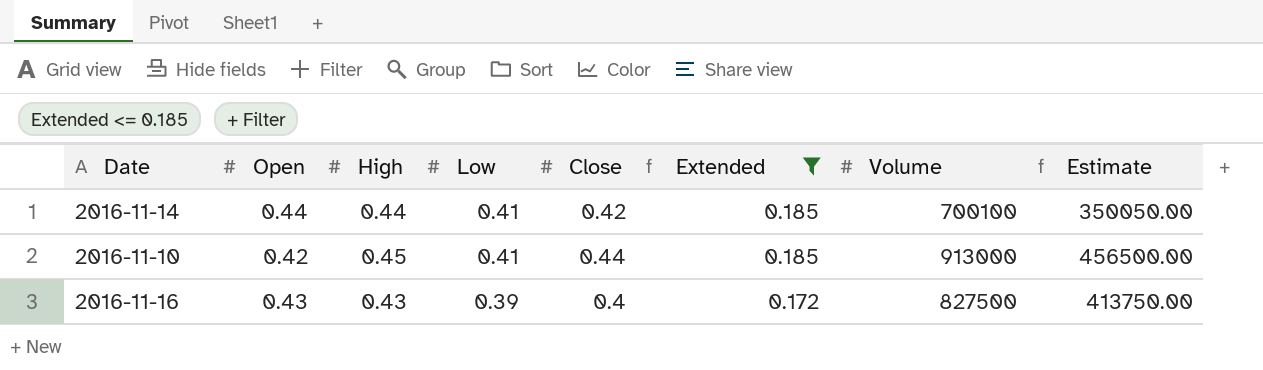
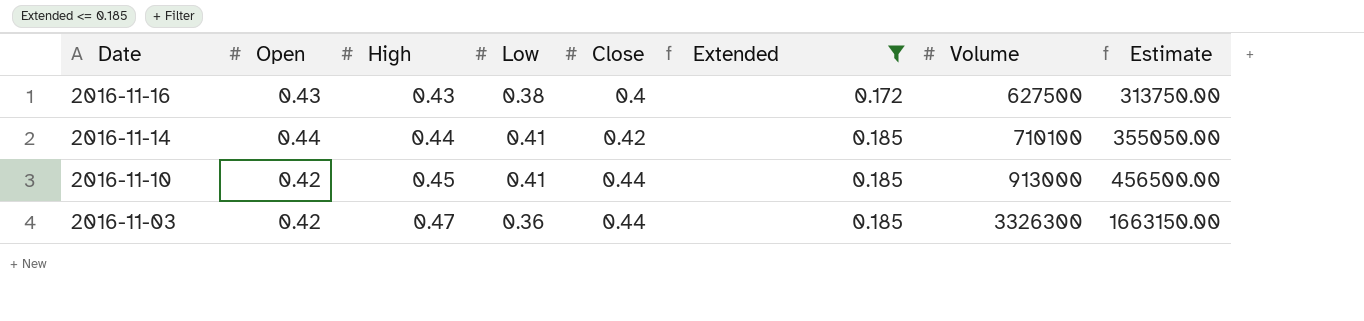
row order: Low descending -> Date descending
2016-11-16 | Low: 0.39 -> 0.38
2016-11-16 | Volume: 827500 -> 627500
2016-11-16 | Estimate: 413750.00 -> 313750.00
2016-11-14 | Volume: 700100 -> 710100
2016-11-14 | Estimate: 350050.00 -> 355050.00
row 2016-11-03: none -> 0.42 | 0.47 | 0.36 | 0.44 | 0.185 | 3326300 | 1663150.00

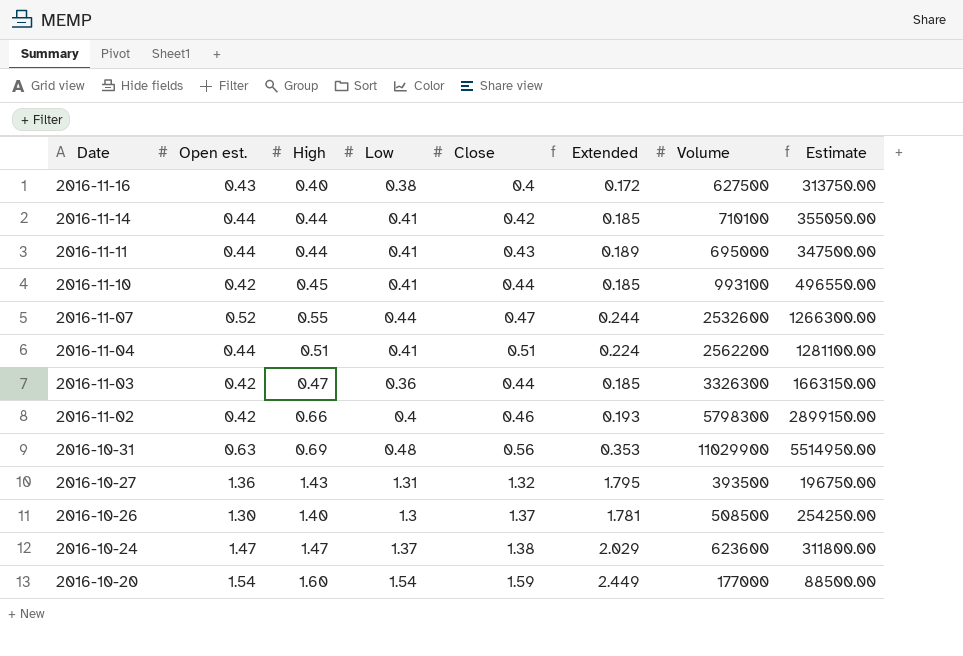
filter: Extended <= 0.185 -> none
column name: Open -> Open est.
2016-11-16 | High: 0.43 -> 0.40
2016-11-10 | Volume: 913000 -> 993100
2016-11-10 | Estimate: 456500.00 -> 496550.00

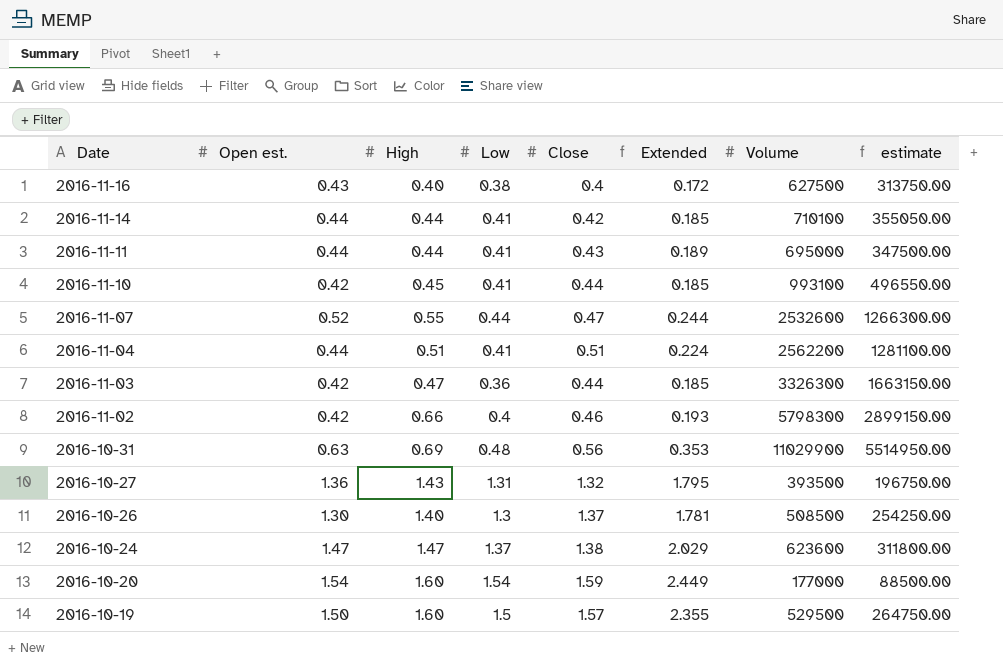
column name: Estimate -> estimate
row 2016-10-19: none -> 1.50 | 1.60 | 1.5 | 1.57 | 2.355 | 529500 | 264750.00

